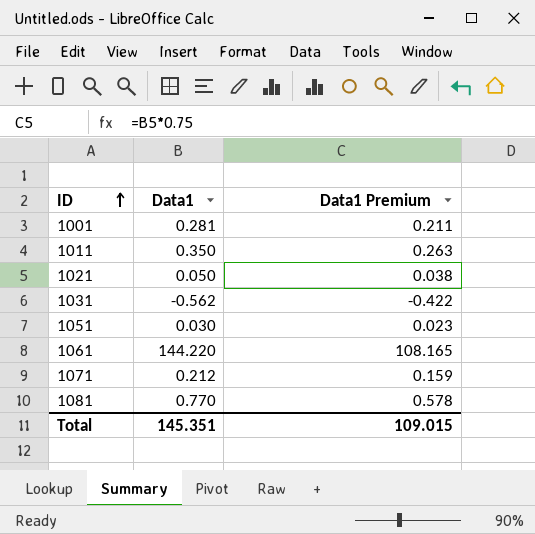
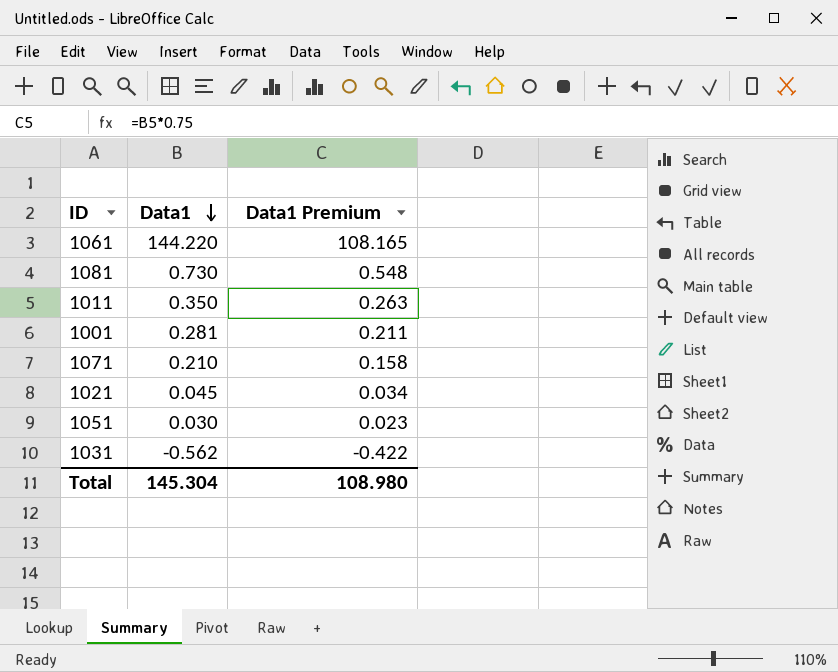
row order: ID ascending -> Data1 descending
1081 | Data1: 0.770 -> 0.730
1081 | Data1 Premium: 0.578 -> 0.548
1071 | Data1: 0.212 -> 0.210
1071 | Data1 Premium: 0.159 -> 0.158
1021 | Data1: 0.050 -> 0.045
1021 | Data1 Premium: 0.038 -> 0.034
Total | Data1: 145.351 -> 145.304
Total | Data1 Premium: 109.015 -> 108.980

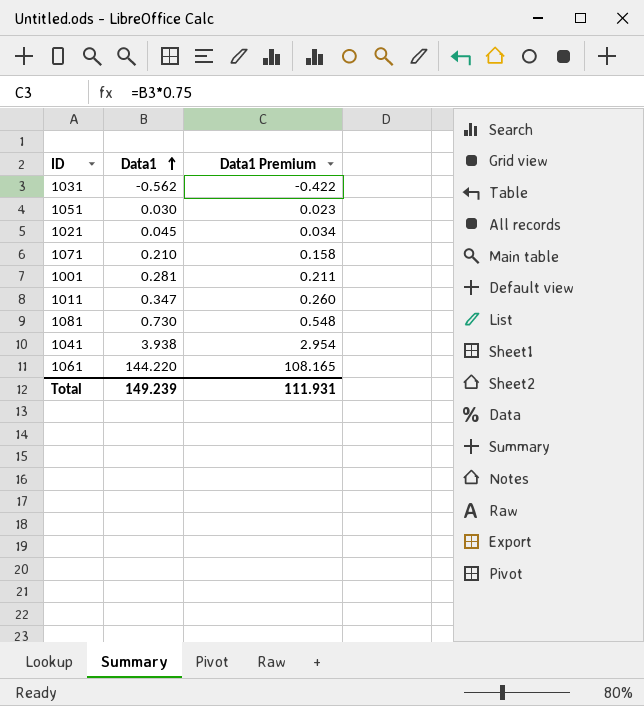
row order: Data1 descending -> Data1 ascending
1011 | Data1: 0.350 -> 0.347
1011 | Data1 Premium: 0.263 -> 0.260
row 1041: none -> 3.938 | 2.954
Total | Data1: 145.304 -> 149.239
Total | Data1 Premium: 108.980 -> 111.931

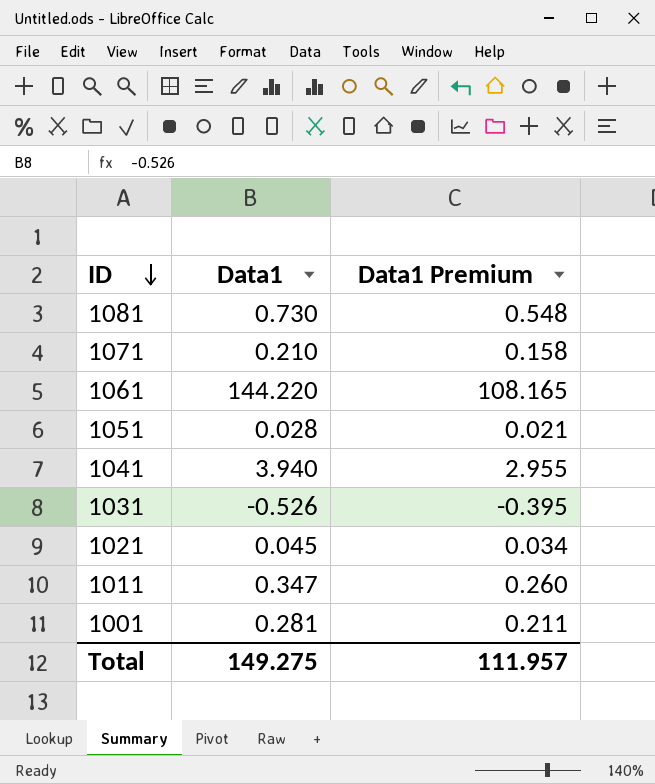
row order: Data1 ascending -> ID descending
1051 | Data1: 0.030 -> 0.028
1051 | Data1 Premium: 0.023 -> 0.021
1041 | Data1: 3.938 -> 3.940
1041 | Data1 Premium: 2.954 -> 2.955
1031 | Data1: -0.562 -> -0.526
1031 | Data1 Premium: -0.422 -> -0.395
Total | Data1: 149.239 -> 149.275
Total | Data1 Premium: 111.931 -> 111.957

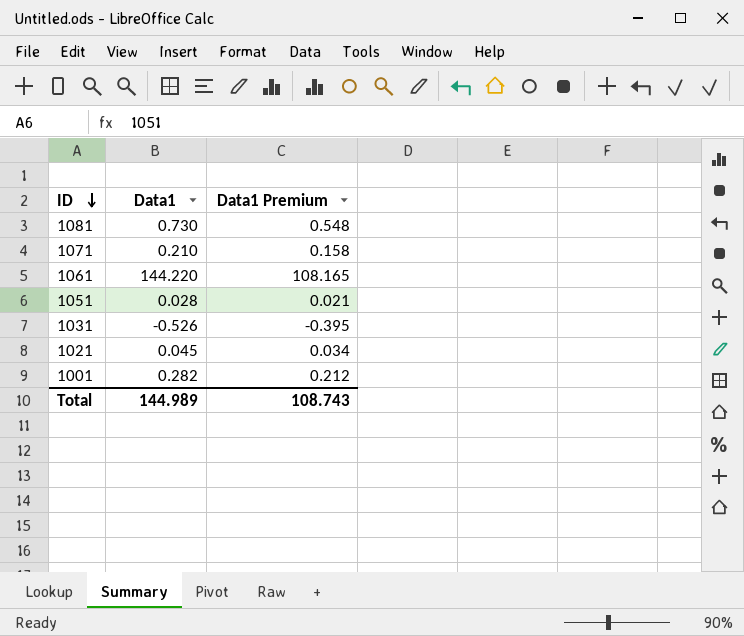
row 1041: 3.940 | 2.955 -> none
row 1011: 0.347 | 0.260 -> none
1001 | Data1: 0.281 -> 0.282
1001 | Data1 Premium: 0.211 -> 0.212
Total | Data1: 149.275 -> 144.989
Total | Data1 Premium: 111.957 -> 108.743

